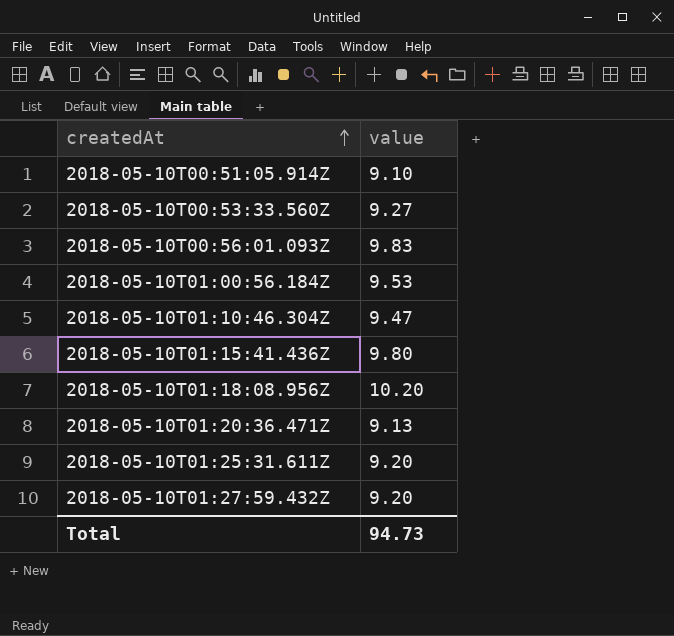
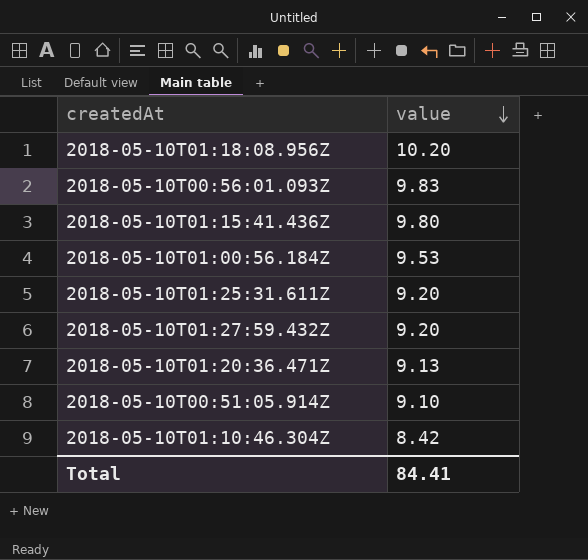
row order: createdAt ascending -> value descending
row 2018-05-10T00:53:33.560Z: 9.27 -> none
2018-05-10T01:10:46.304Z | value: 9.47 -> 8.42
Total | value: 94.73 -> 84.41

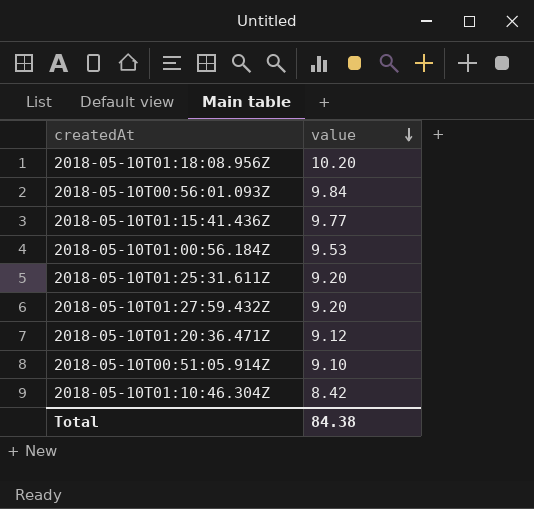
2018-05-10T00:56:01.093Z | value: 9.83 -> 9.84
2018-05-10T01:15:41.436Z | value: 9.80 -> 9.77
2018-05-10T01:20:36.471Z | value: 9.13 -> 9.12
Total | value: 84.41 -> 84.38

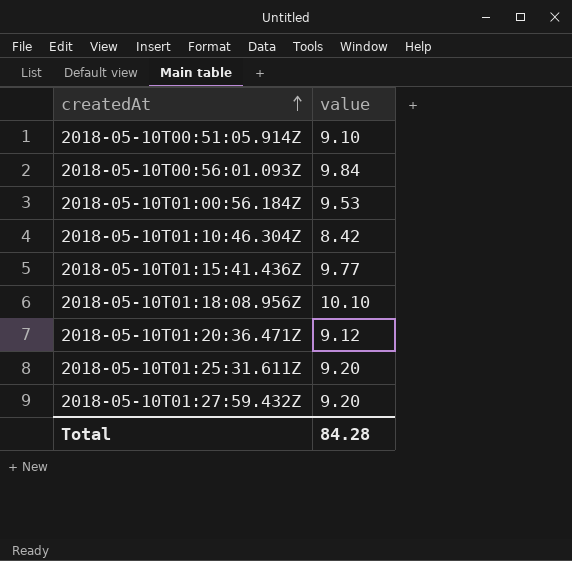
row order: value descending -> createdAt ascending
2018-05-10T01:18:08.956Z | value: 10.20 -> 10.10
Total | value: 84.38 -> 84.28

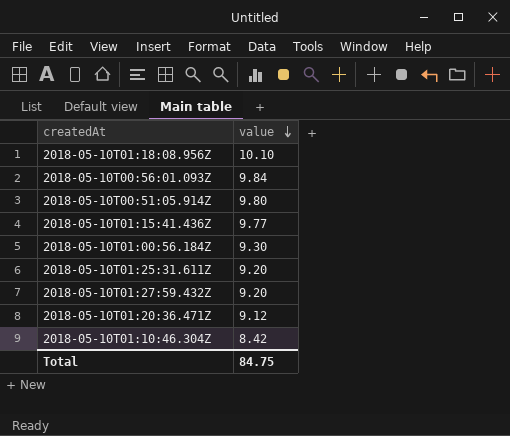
row order: createdAt ascending -> value descending
2018-05-10T00:51:05.914Z | value: 9.10 -> 9.80
2018-05-10T01:00:56.184Z | value: 9.53 -> 9.30
Total | value: 84.28 -> 84.75

